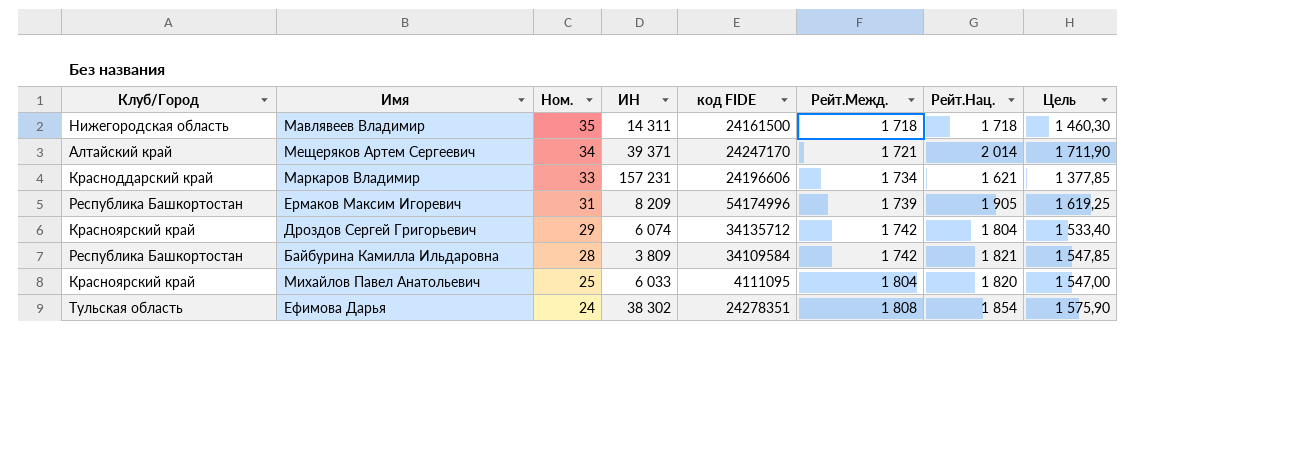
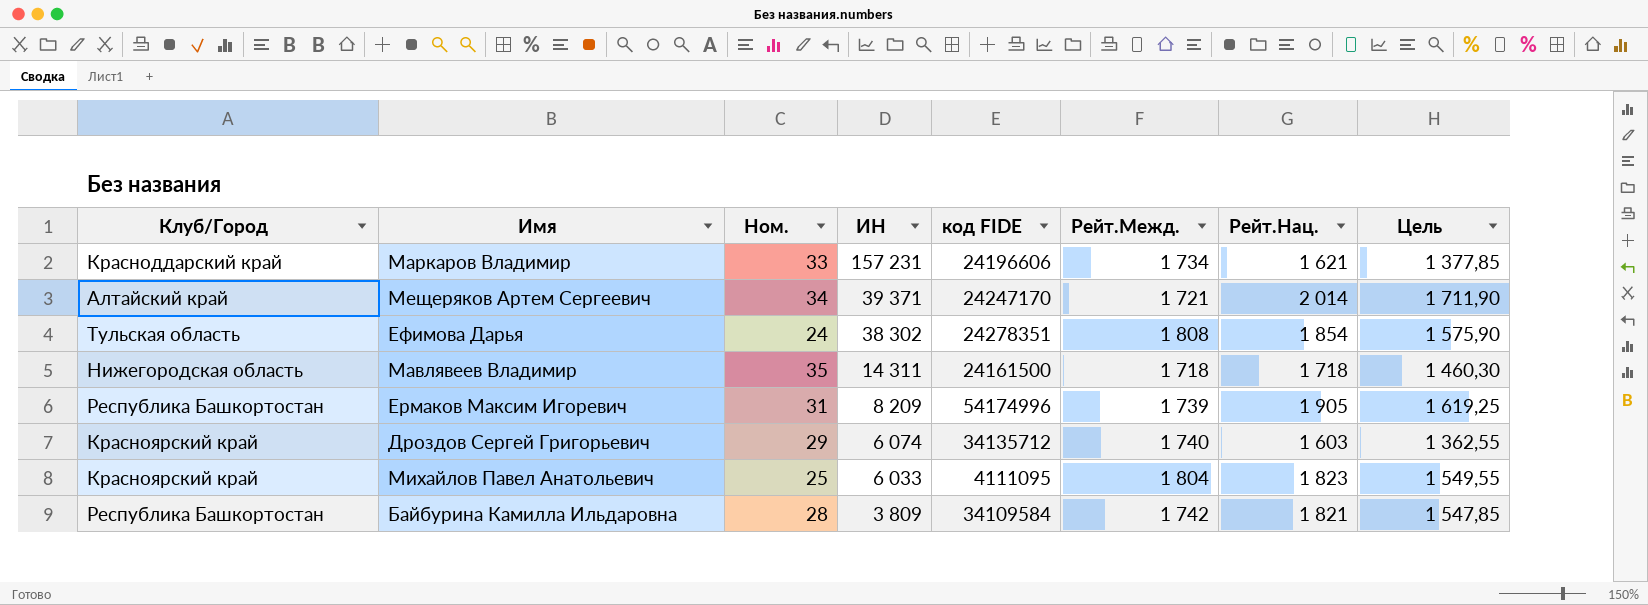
row order: Ном. descending -> ИН descending
Дроздов Сергей Григорьевич | Рейт.Межд.: 1 742 -> 1 740
Дроздов Сергей Григорьевич | Рейт.Нац.: 1 804 -> 1 603
Дроздов Сергей Григорьевич | Цель: 1 533,40 -> 1 362,55
Михайлов Павел Анатольевич | Рейт.Нац.: 1 820 -> 1 823
Михайлов Павел Анатольевич | Цель: 1 547,00 -> 1 549,55

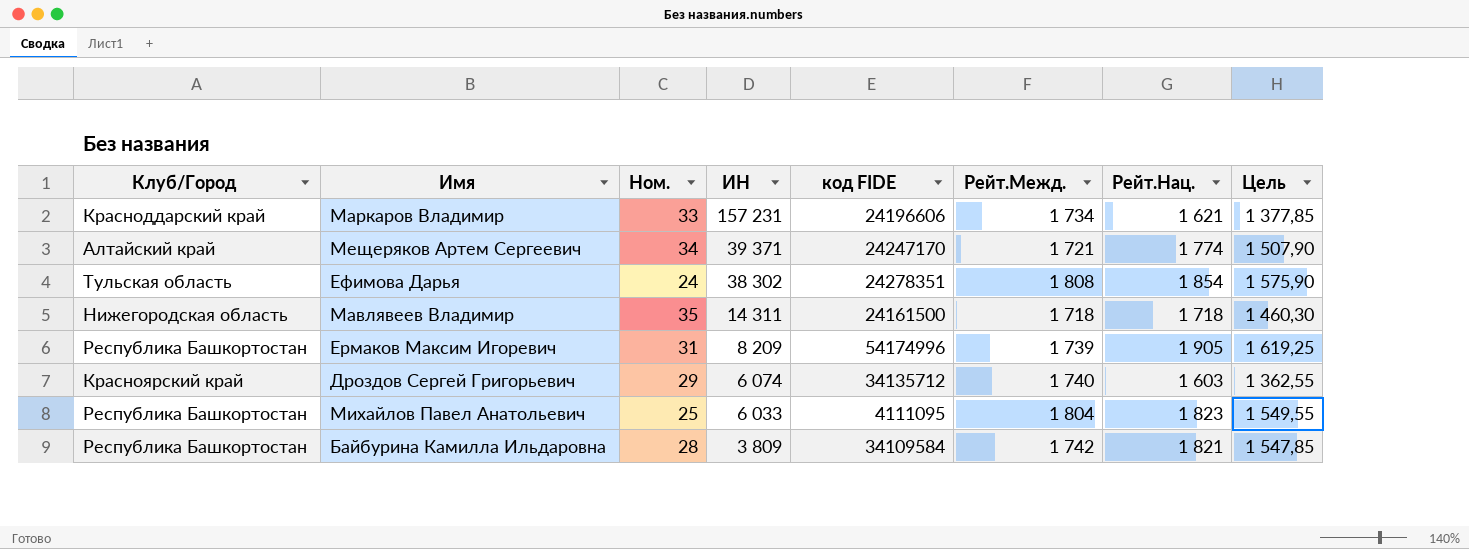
Мещеряков Артем Сергеевич | Рейт.Нац.: 2 014 -> 1 774
Мещеряков Артем Сергеевич | Цель: 1 711,90 -> 1 507,90
Михайлов Павел Анатольевич | Клуб/Город: Красноярский край -> Республика Башкортостан

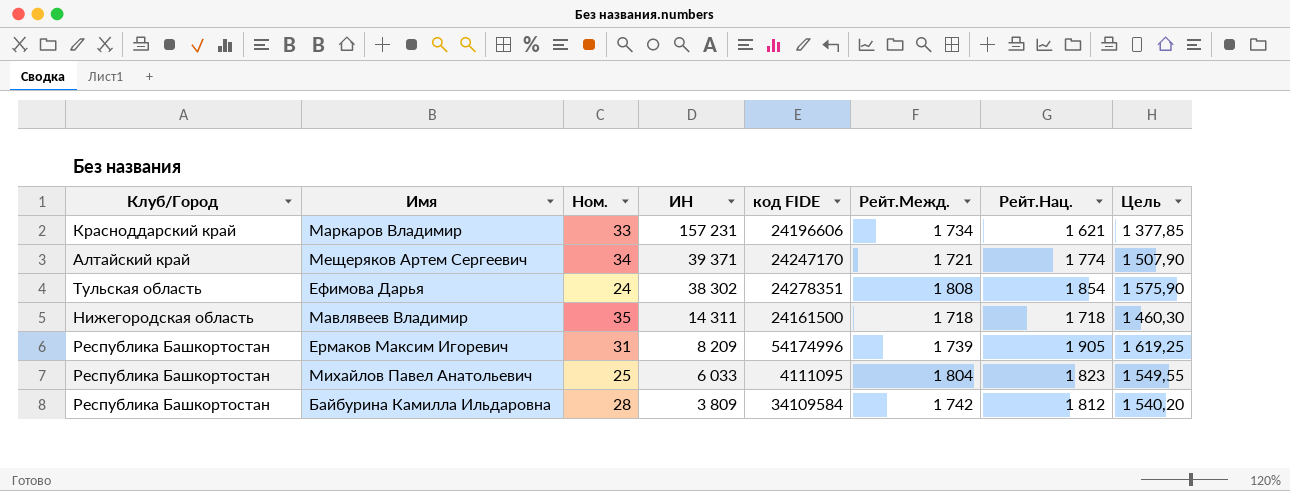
row Дроздов Сергей Григорьевич: Красноярский край | 29 | 6 074 | 34135712 | 1 740 | 1 603 | 1 362,55 -> none
Байбурина Камилла Ильдаровна | Рейт.Нац.: 1 821 -> 1 812
Байбурина Камилла Ильдаровна | Цель: 1 547,85 -> 1 540,20

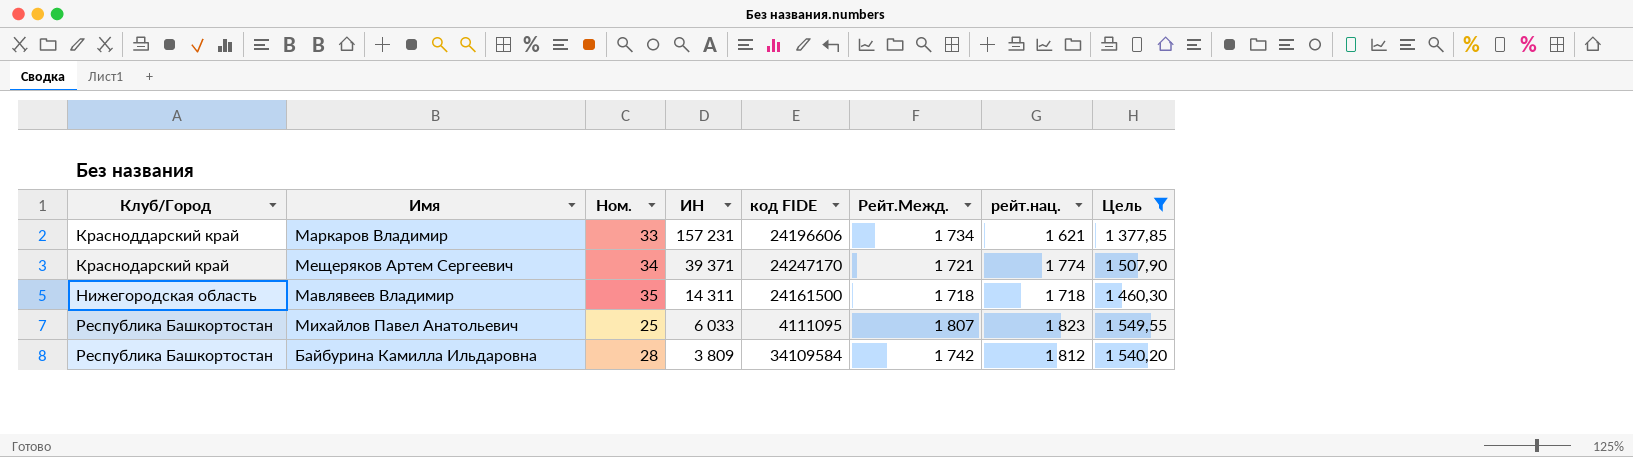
filter: none -> Цель <= 1 549,55
column name: Рейт.Нац. -> рейт.нац.
Мещеряков Артем Сергеевич | Клуб/Город: Алтайский край -> Краснодарский край
Михайлов Павел Анатольевич | Рейт.Межд.: 1 804 -> 1 807

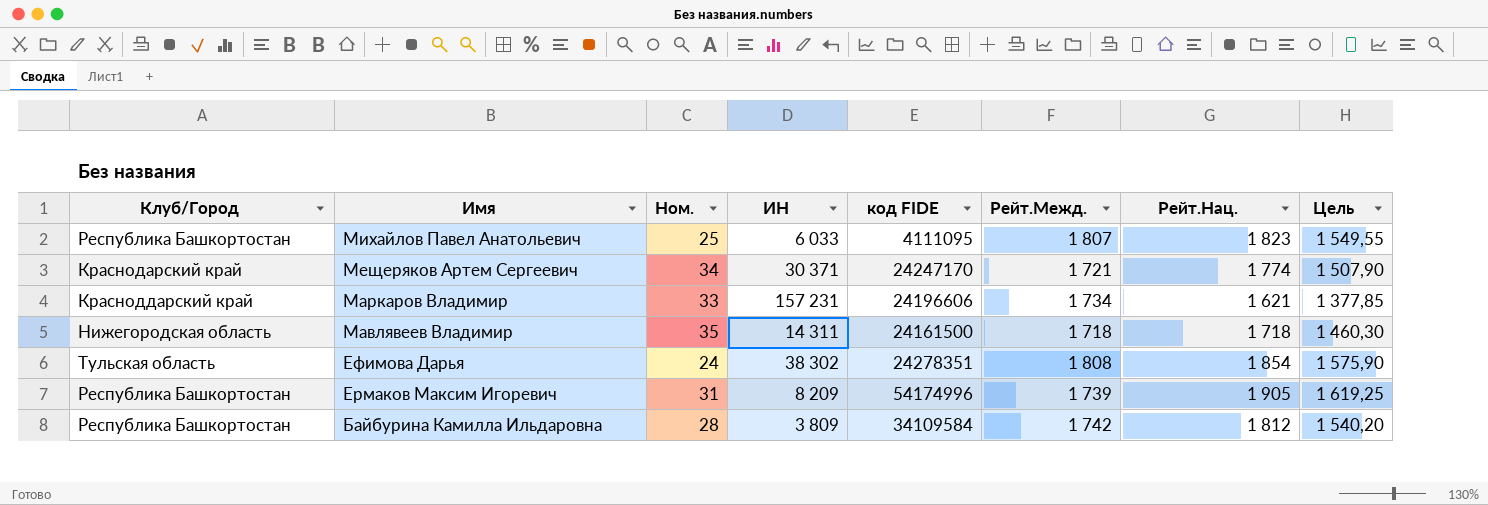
filter: Цель <= 1 549,55 -> none
row order: ИН descending -> Имя descending
column name: рейт.нац. -> Рейт.Нац.
Мещеряков Артем Сергеевич | ИН: 39 371 -> 30 371

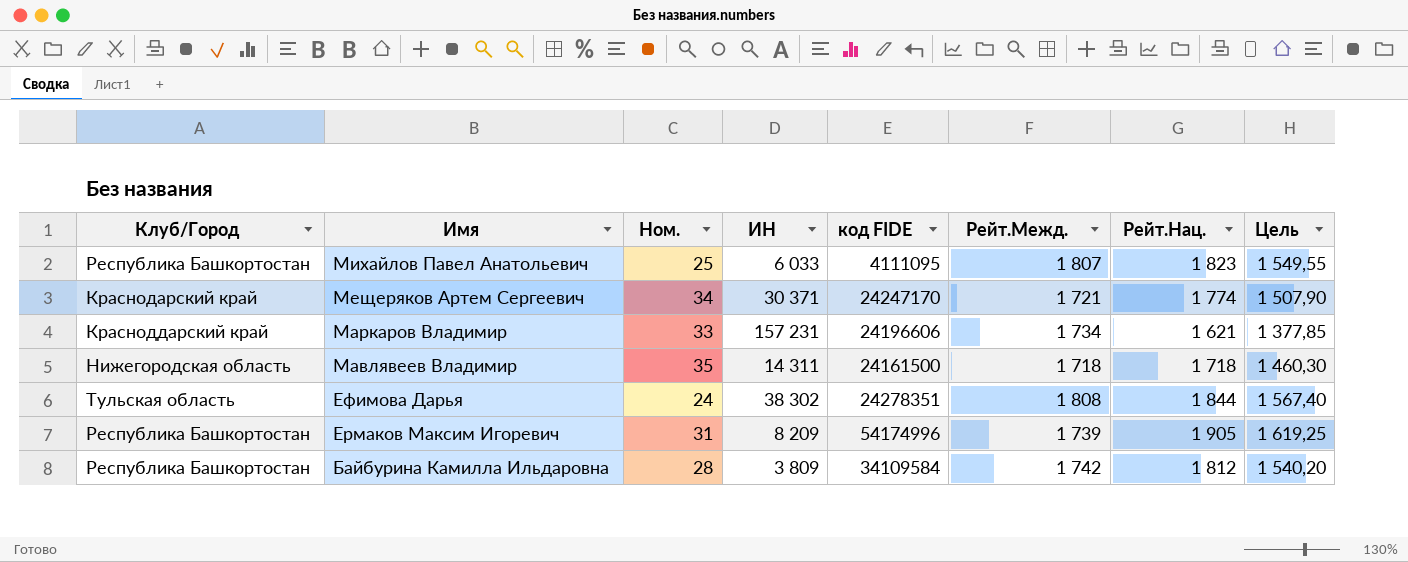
Ефимова Дарья | Рейт.Нац.: 1 854 -> 1 844
Ефимова Дарья | Цель: 1 575,90 -> 1 567,40

